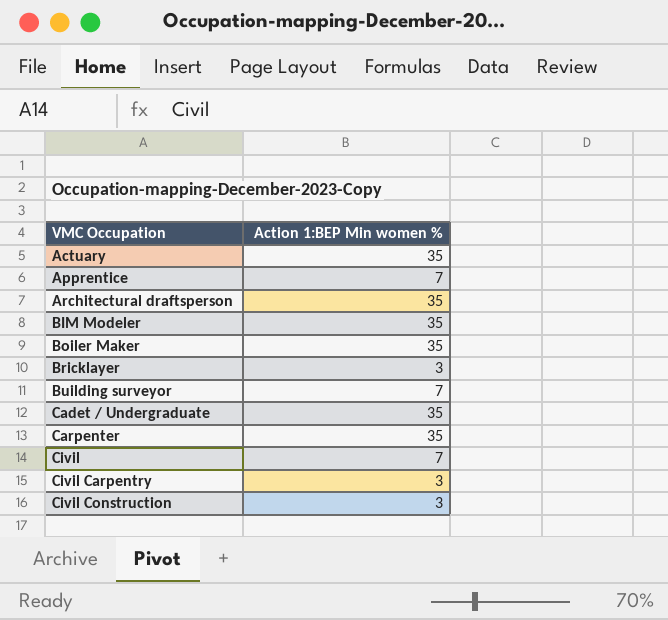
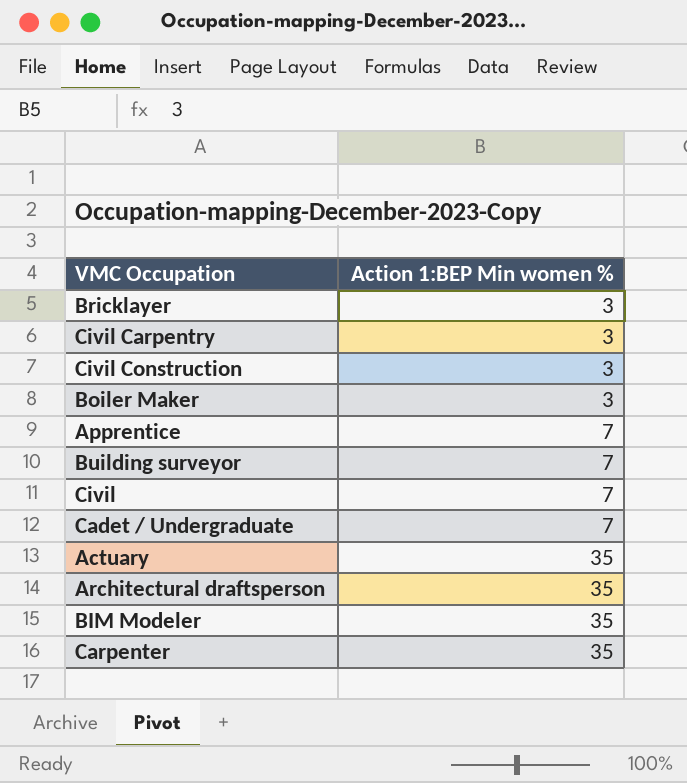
row order: VMC Occupation ascending -> Action 1:BEP Min women % ascending
Boiler Maker | Action 1:BEP Min women %: 35 -> 3
Cadet / Undergraduate | Action 1:BEP Min women %: 35 -> 7

